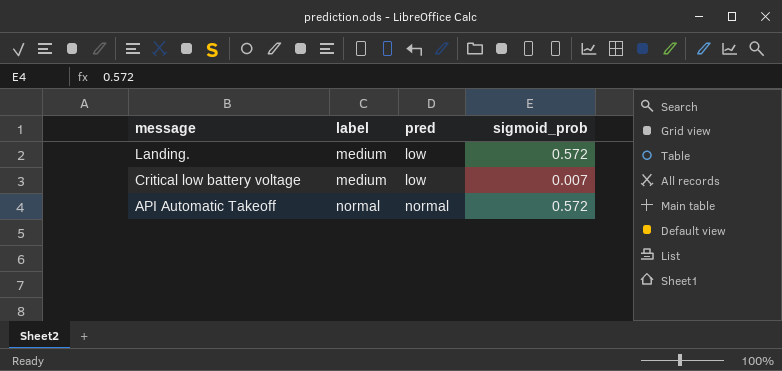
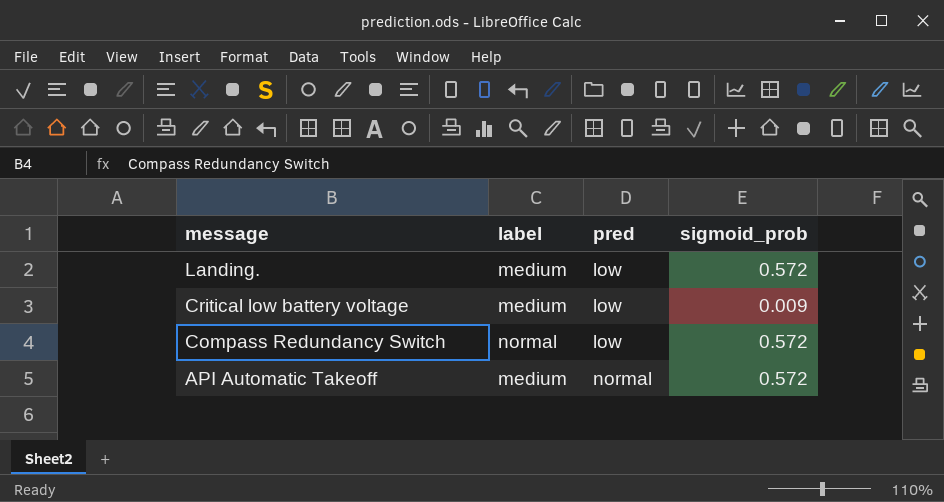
Critical low battery voltage | sigmoid_prob: 0.007 -> 0.009
row Compass Redundancy Switch: none -> normal | low | 0.572
API Automatic Takeoff | label: normal -> medium

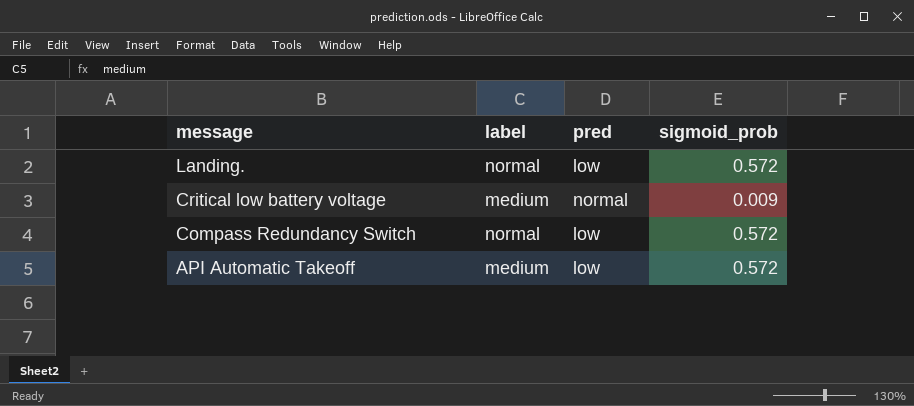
Landing. | label: medium -> normal
Critical low battery voltage | pred: low -> normal
API Automatic Takeoff | pred: normal -> low

